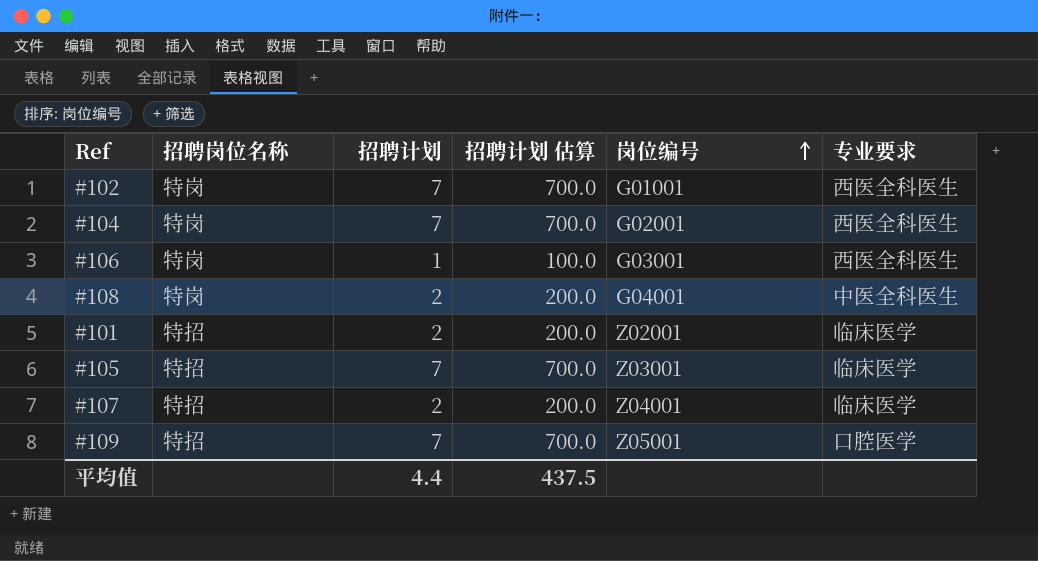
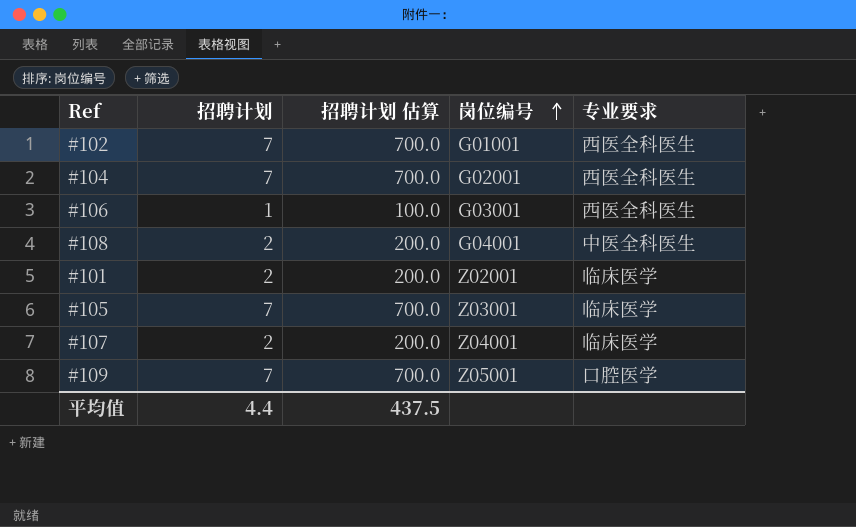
column 招聘岗位名称 | position: 2 -> none

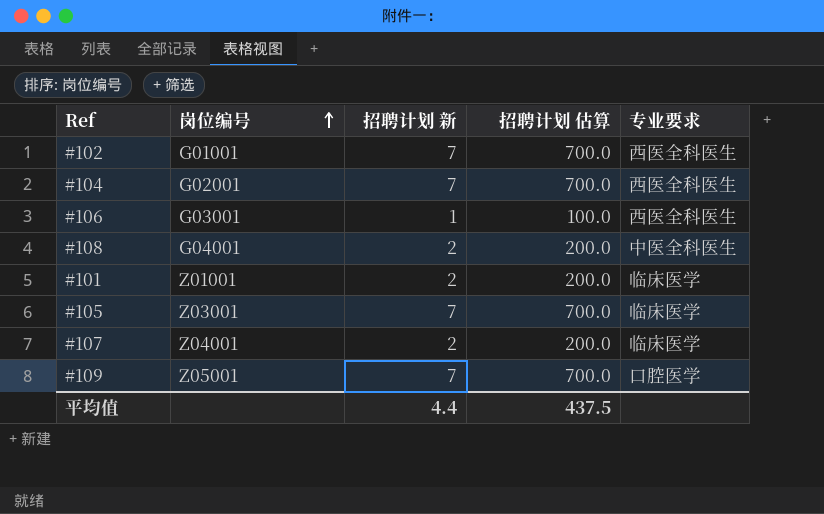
column 岗位编号 | position: 4 -> 2
column name: 招聘计划 -> 招聘计划 新
#101 | 岗位编号: Z02001 -> Z01001

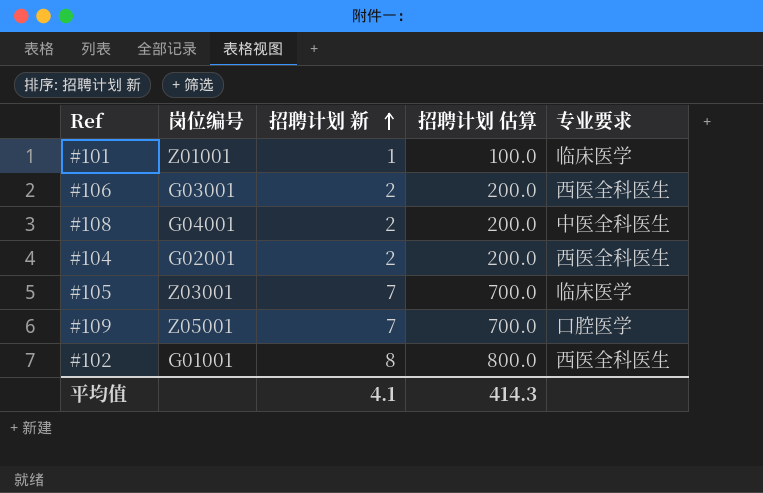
row order: 岗位编号 ascending -> 招聘计划 新 ascending
row #107: Z04001 | 2 | 200.0 | 临床医学 -> none
#101 | 招聘计划 新: 2 -> 1
#101 | 招聘计划 估算: 200.0 -> 100.0
#106 | 招聘计划 新: 1 -> 2
#106 | 招聘计划 估算: 100.0 -> 200.0
#104 | 招聘计划 新: 7 -> 2
#104 | 招聘计划 估算: 700.0 -> 200.0
#102 | 招聘计划 新: 7 -> 8
#102 | 招聘计划 估算: 700.0 -> 800.0
平均值 | 招聘计划 新: 4.4 -> 4.1
平均值 | 招聘计划 估算: 437.5 -> 414.3

